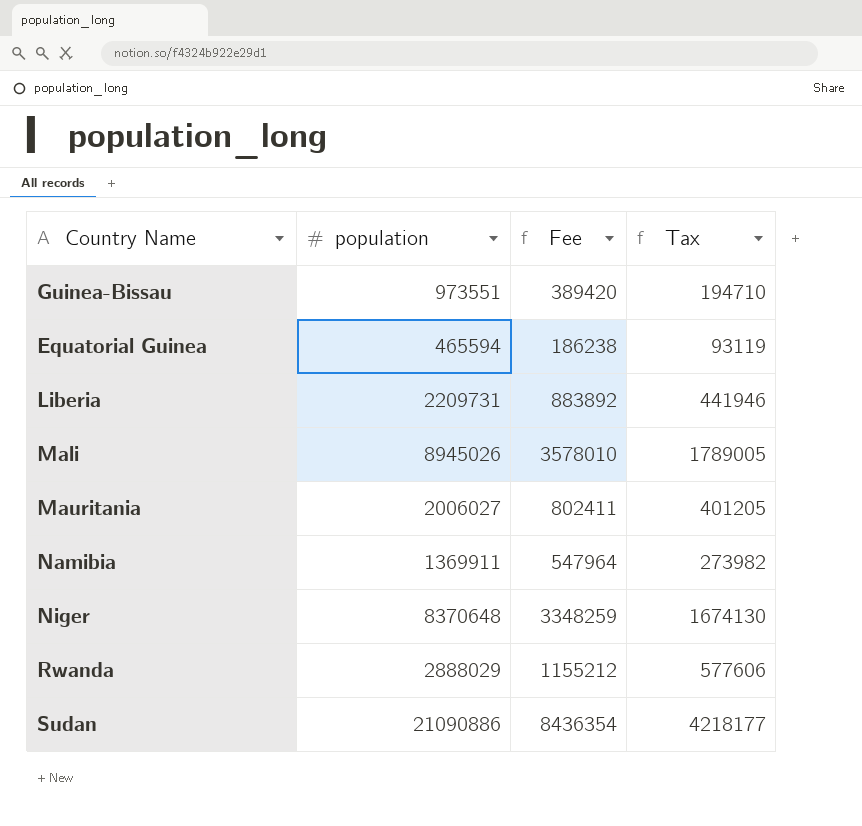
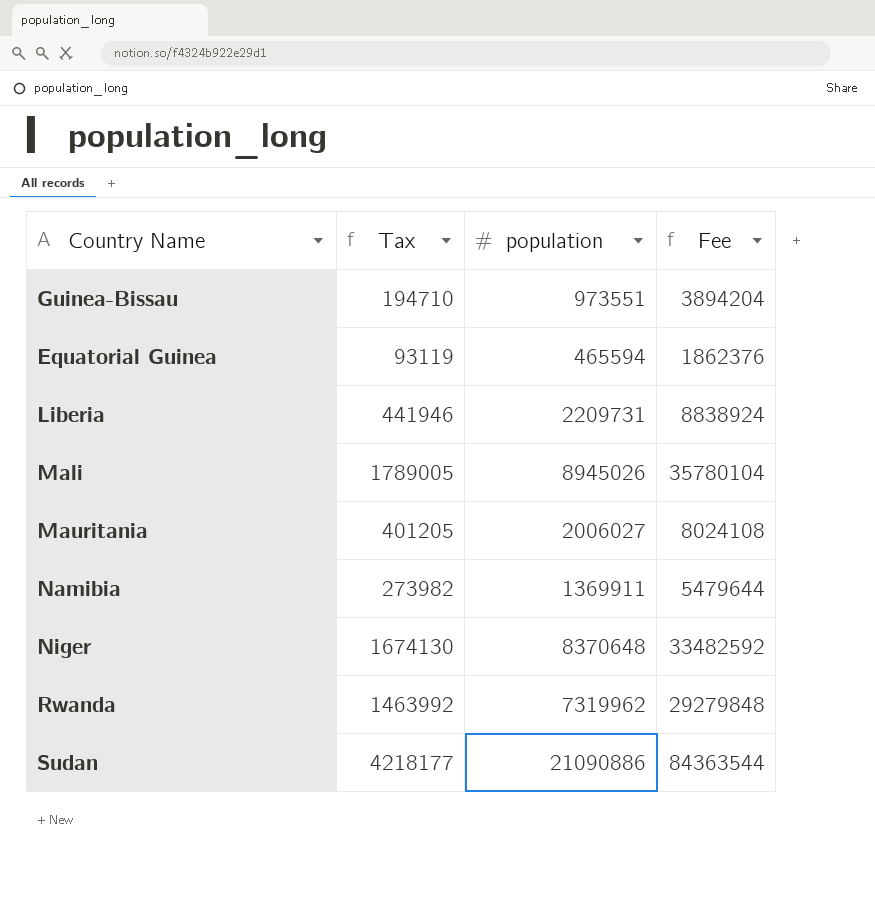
column Tax | position: 4 -> 2
column Fee | formula: [population] * 0.4 -> [population] * 4
Rwanda | Tax: 577606 -> 1463992
Rwanda | population: 2888029 -> 7319962

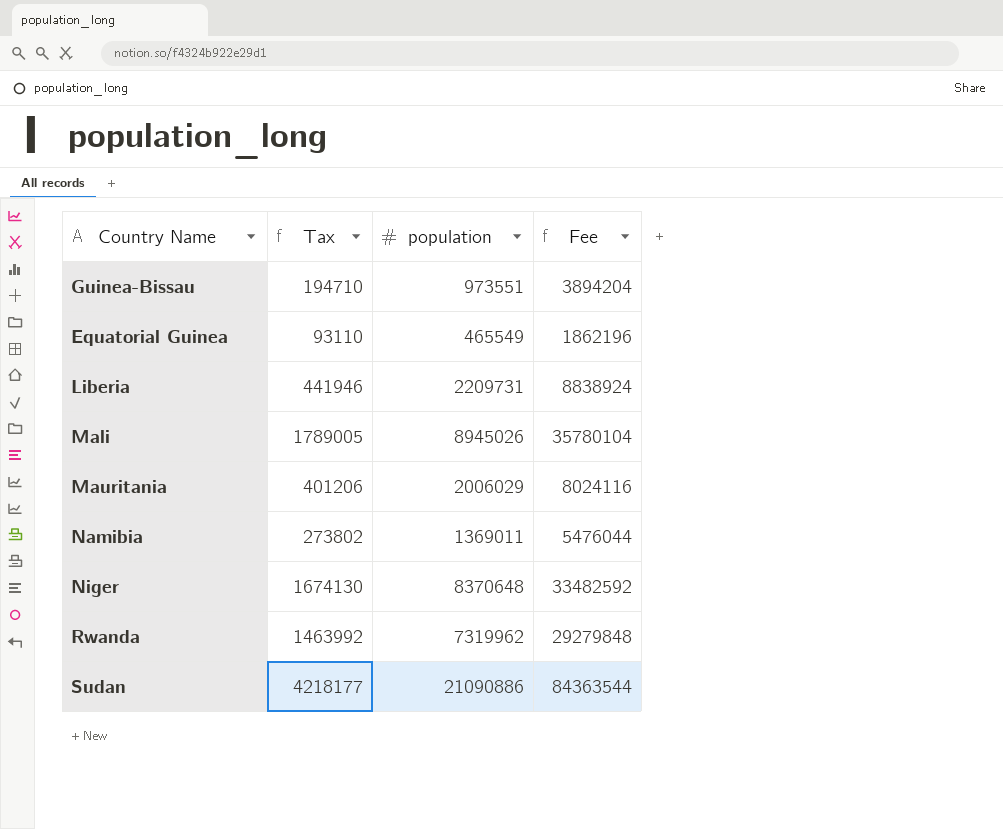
Equatorial Guinea | Tax: 93119 -> 93110
Equatorial Guinea | population: 465594 -> 465549
Equatorial Guinea | Fee: 1862376 -> 1862196
Mauritania | Tax: 401205 -> 401206
Mauritania | population: 2006027 -> 2006029
Mauritania | Fee: 8024108 -> 8024116
Namibia | Tax: 273982 -> 273802
Namibia | population: 1369911 -> 1369011
Namibia | Fee: 5479644 -> 5476044

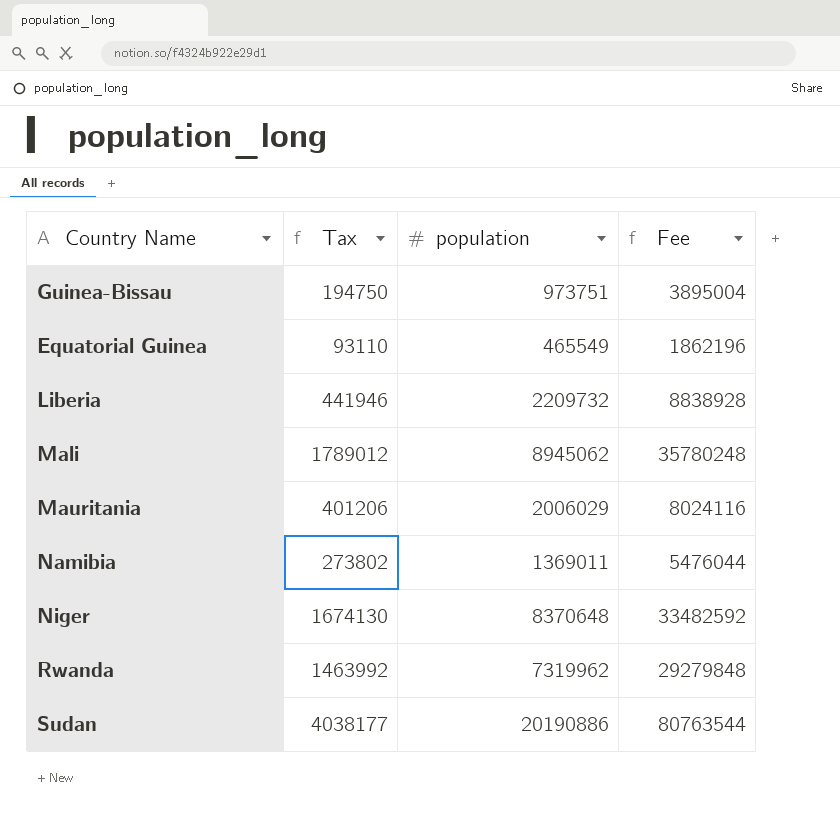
Guinea-Bissau | Tax: 194710 -> 194750
Guinea-Bissau | population: 973551 -> 973751
Guinea-Bissau | Fee: 3894204 -> 3895004
Liberia | population: 2209731 -> 2209732
Liberia | Fee: 8838924 -> 8838928
Mali | Tax: 1789005 -> 1789012
Mali | population: 8945026 -> 8945062
Mali | Fee: 35780104 -> 35780248
Sudan | Tax: 4218177 -> 4038177
Sudan | population: 21090886 -> 20190886
Sudan | Fee: 84363544 -> 80763544

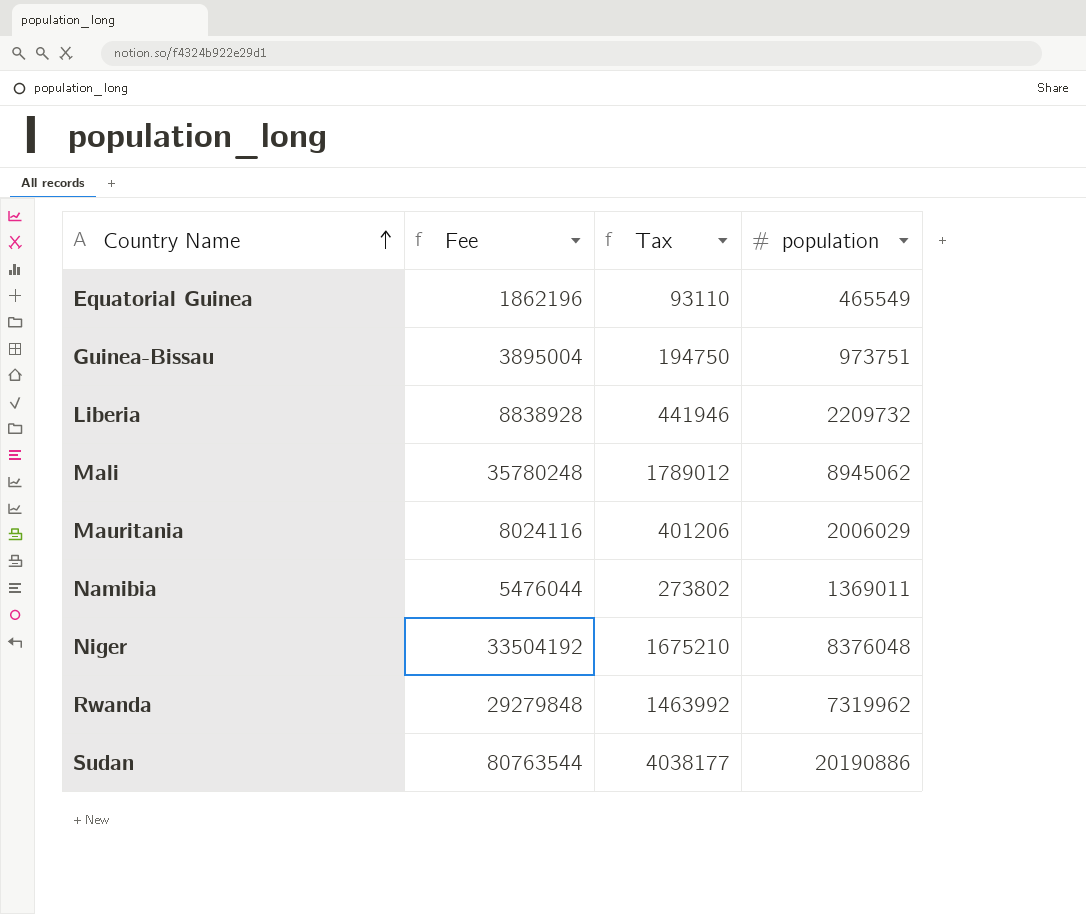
row order: none -> Country Name ascending
column Fee | position: 4 -> 2
Niger | Fee: 33482592 -> 33504192
Niger | Tax: 1674130 -> 1675210
Niger | population: 8370648 -> 8376048

